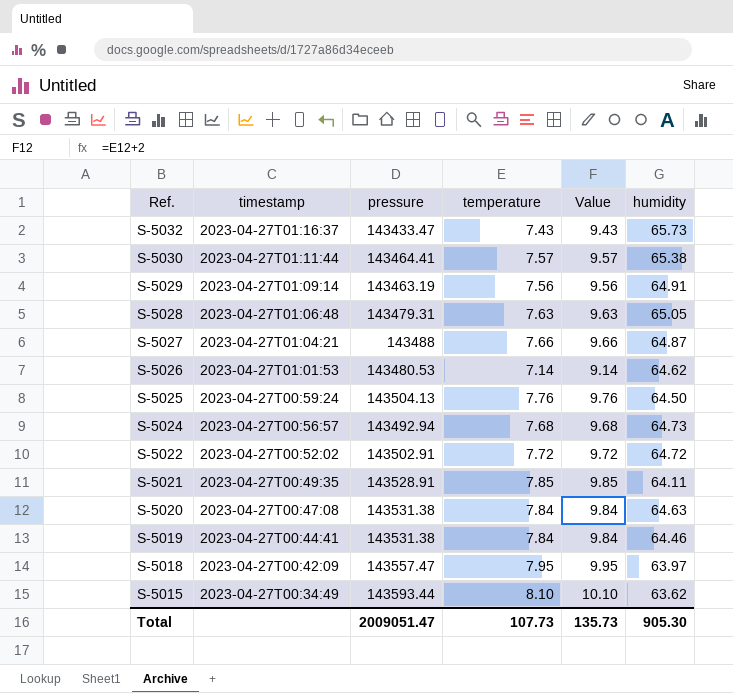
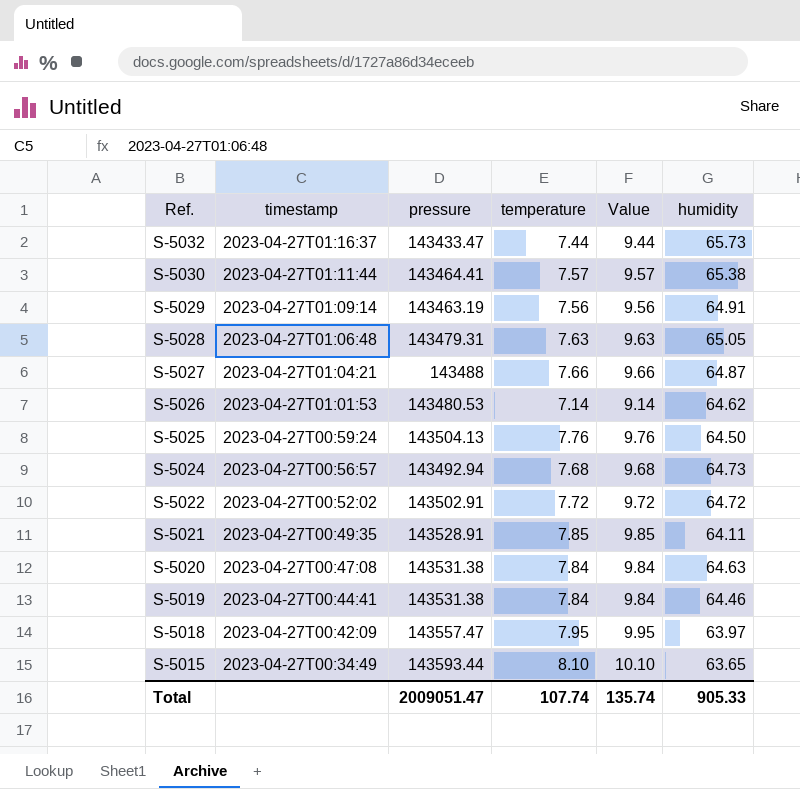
S-5032 | temperature: 7.43 -> 7.44
S-5032 | Value: 9.43 -> 9.44
S-5015 | humidity: 63.62 -> 63.65
Total | temperature: 107.73 -> 107.74
Total | Value: 135.73 -> 135.74
Total | humidity: 905.30 -> 905.33

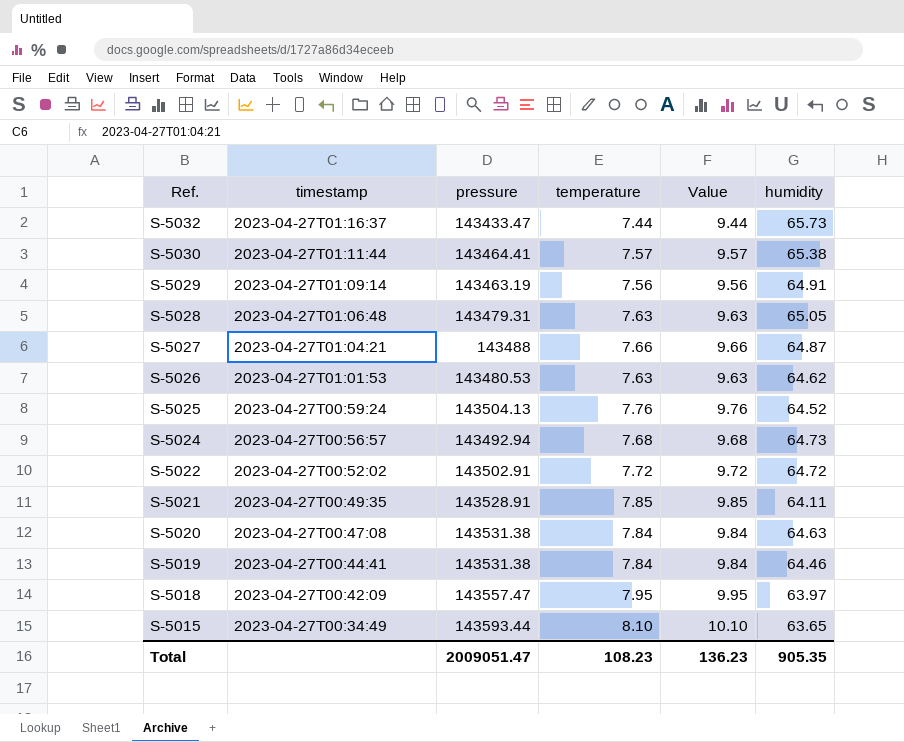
S-5026 | temperature: 7.14 -> 7.63
S-5026 | Value: 9.14 -> 9.63
S-5025 | humidity: 64.50 -> 64.52
Total | temperature: 107.74 -> 108.23
Total | Value: 135.74 -> 136.23
Total | humidity: 905.33 -> 905.35

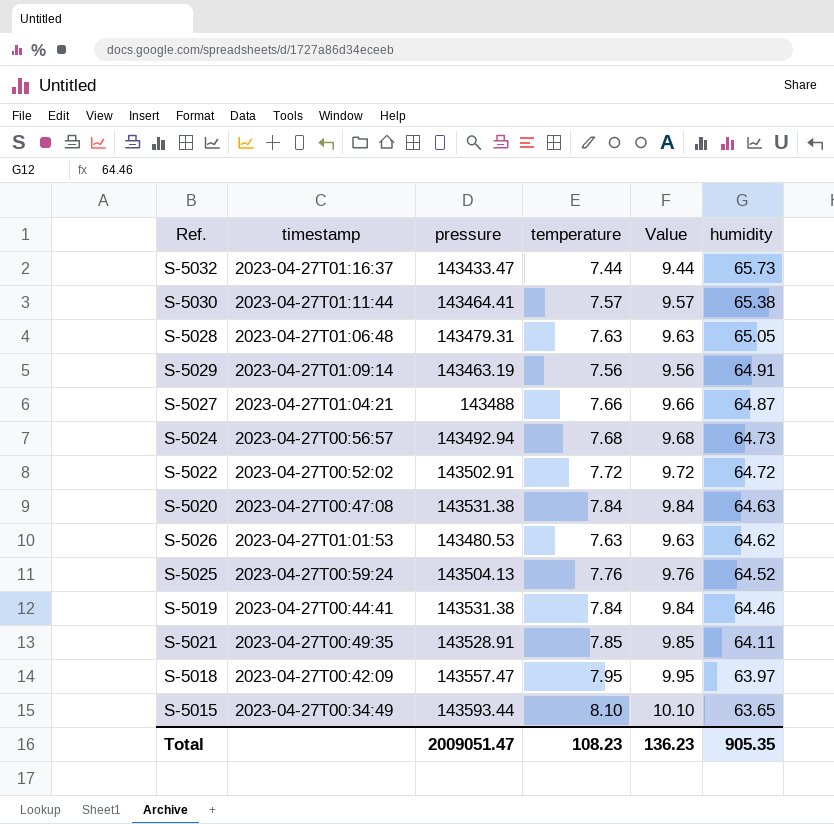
row order: Ref. descending -> humidity descending

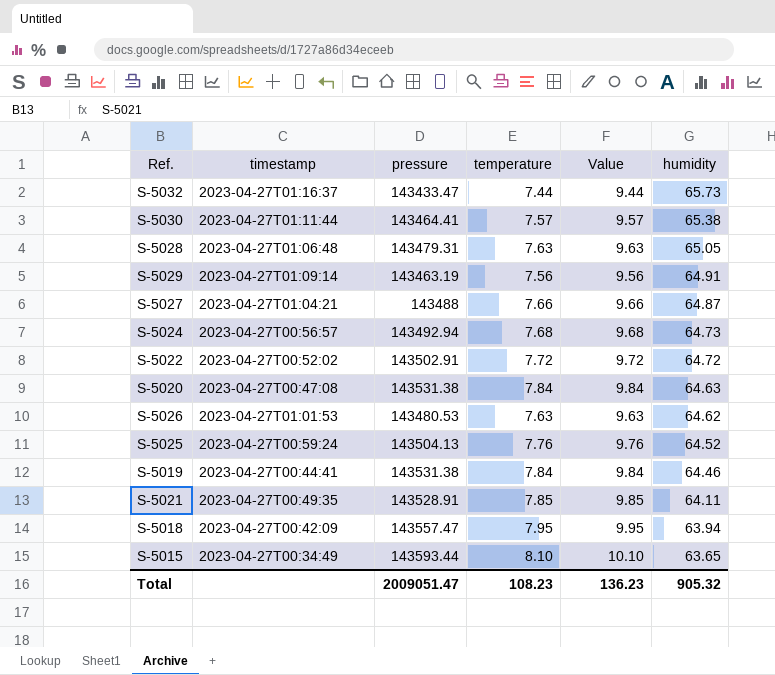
S-5018 | humidity: 63.97 -> 63.94
Total | humidity: 905.35 -> 905.32

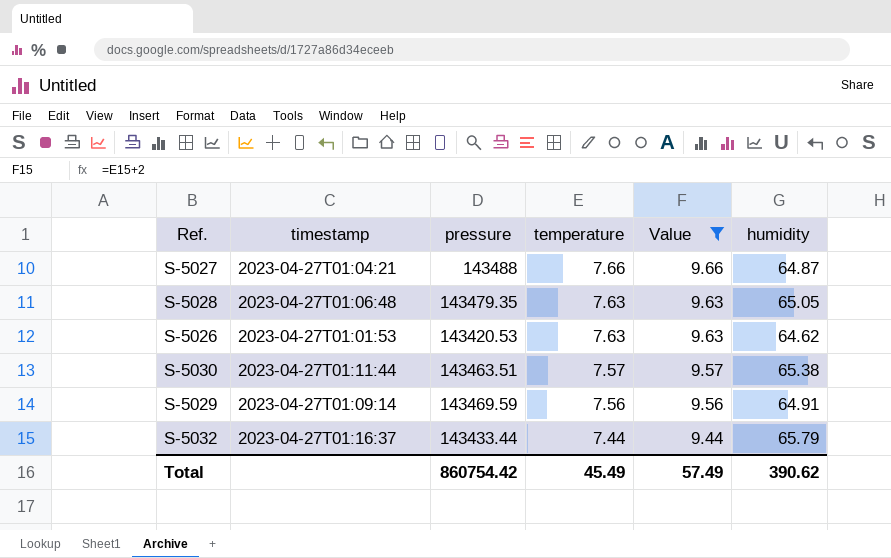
filter: none -> Value <= 9.66
row order: humidity descending -> temperature descending
S-5028 | pressure: 143479.31 -> 143479.35
S-5026 | pressure: 143480.53 -> 143420.53
S-5030 | pressure: 143464.41 -> 143463.51
S-5029 | pressure: 143463.19 -> 143469.59
S-5032 | pressure: 143433.47 -> 143433.44
S-5032 | humidity: 65.73 -> 65.79
Total | pressure: 2009051.47 -> 860754.42
Total | temperature: 108.23 -> 45.49
Total | Value: 136.23 -> 57.49
Total | humidity: 905.32 -> 390.62

